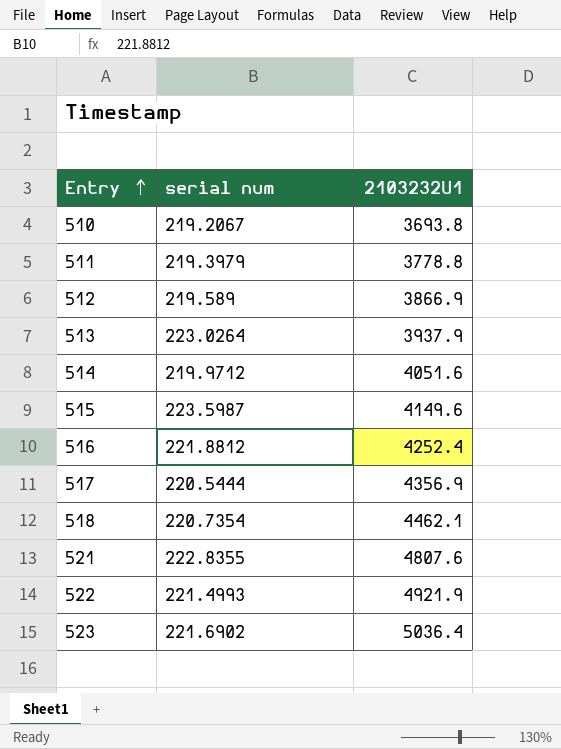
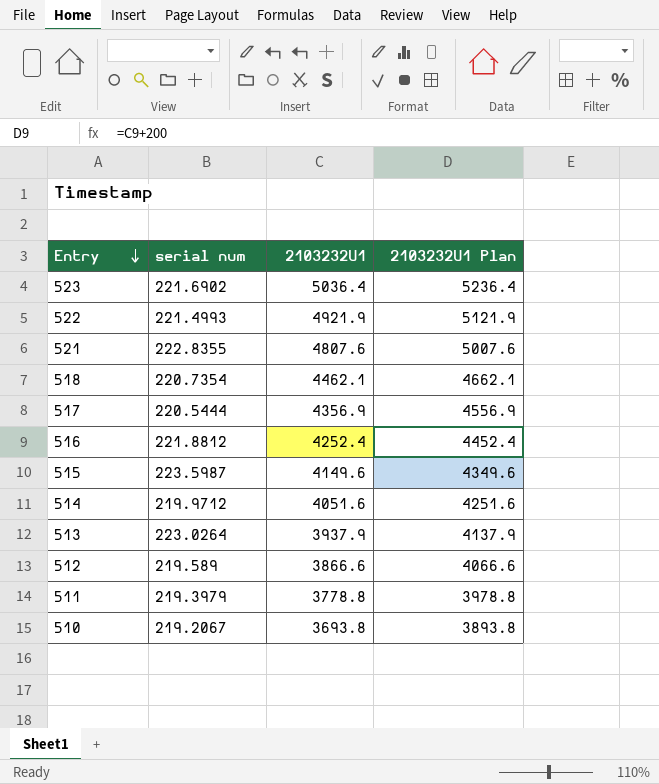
row order: Entry ascending -> Entry descending
column 2103232U1 Plan | formula: none -> [2103232U1] + 200
512 | 2103232U1: 3866.9 -> 3866.6

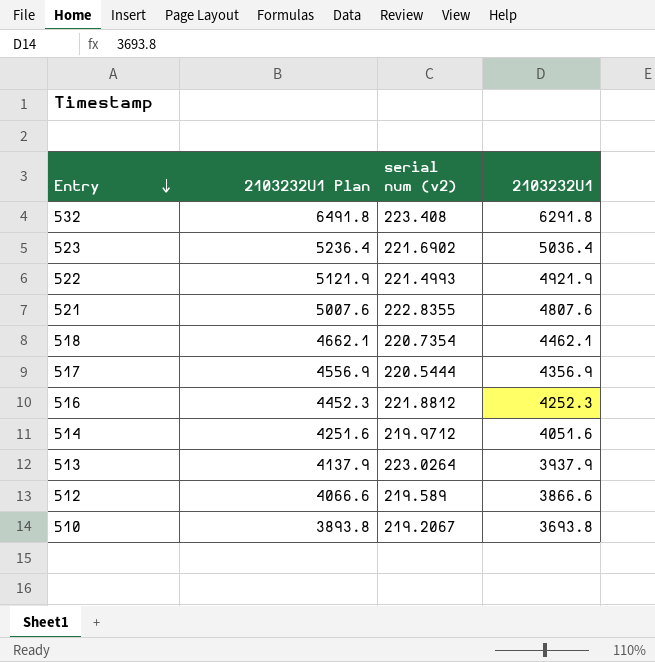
column 2103232U1 Plan | position: 4 -> 2
column name: serial num -> serial num (v2)
row 515: 223.5987 | 4149.6 | 4349.6 -> none
row 511: 219.3979 | 3778.8 | 3978.8 -> none
row 532: none -> 6491.8 | 223.408 | 6291.8
516 | 2103232U1 Plan: 4452.4 -> 4452.3
516 | 2103232U1: 4252.4 -> 4252.3

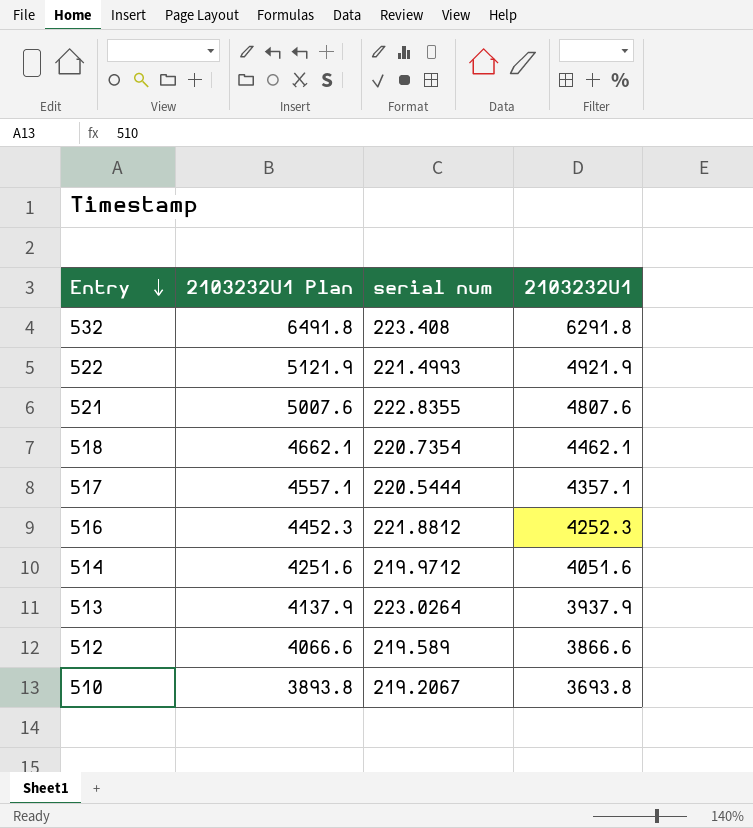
column name: serial num (v2) -> serial num
row 523: 5236.4 | 221.6902 | 5036.4 -> none
517 | 2103232U1 Plan: 4556.9 -> 4557.1
517 | 2103232U1: 4356.9 -> 4357.1

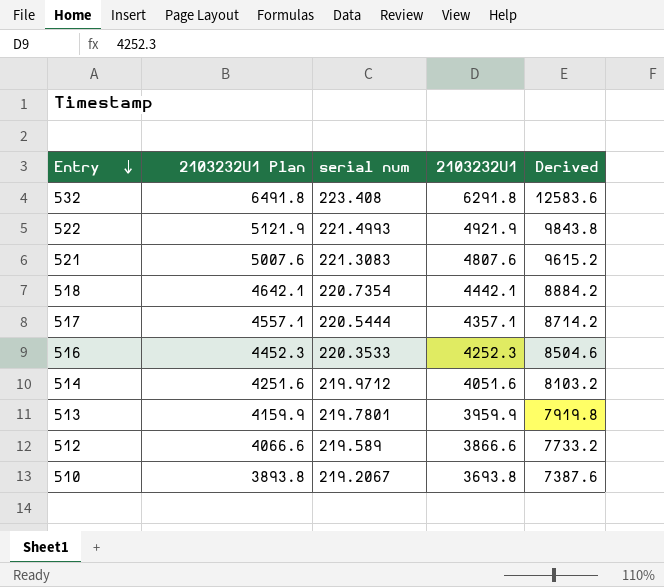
column Derived | formula: none -> [2103232U1] * 2
521 | serial num: 222.8355 -> 221.3083
518 | 2103232U1 Plan: 4662.1 -> 4642.1
518 | 2103232U1: 4462.1 -> 4442.1
516 | serial num: 221.8812 -> 220.3533
513 | 2103232U1 Plan: 4137.9 -> 4159.9
513 | serial num: 223.0264 -> 219.7801
513 | 2103232U1: 3937.9 -> 3959.9

